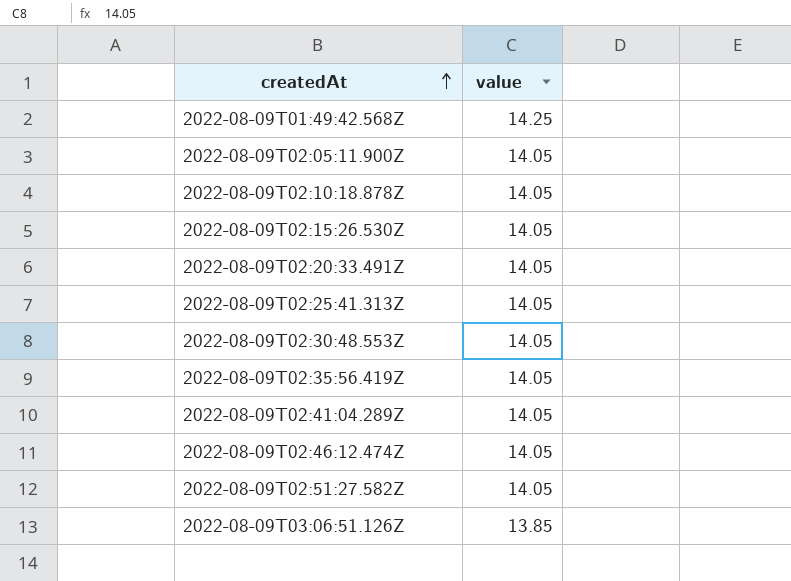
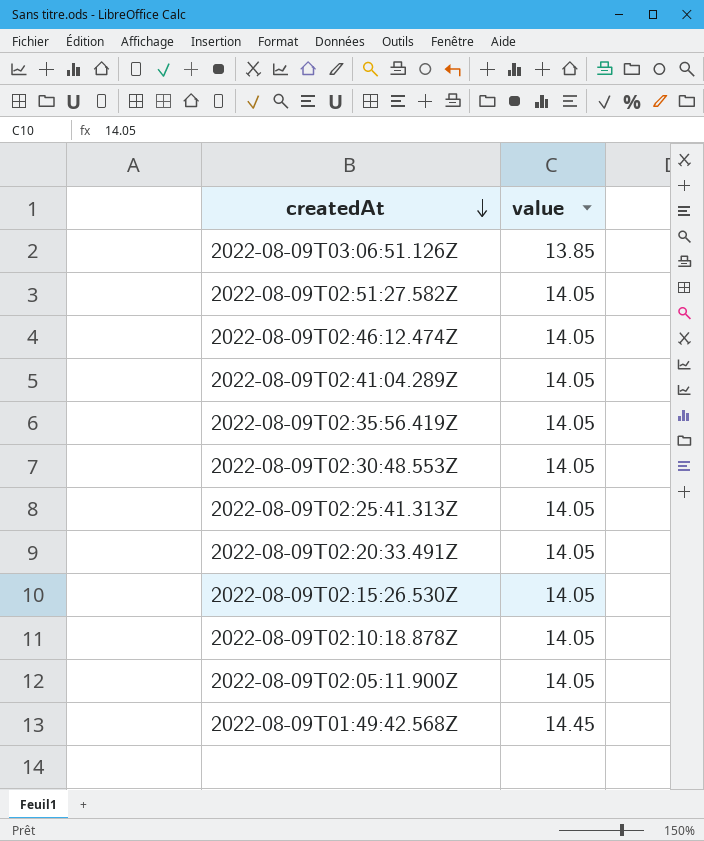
row order: createdAt ascending -> createdAt descending
2022-08-09T01:49:42.568Z | value: 14.25 -> 14.45

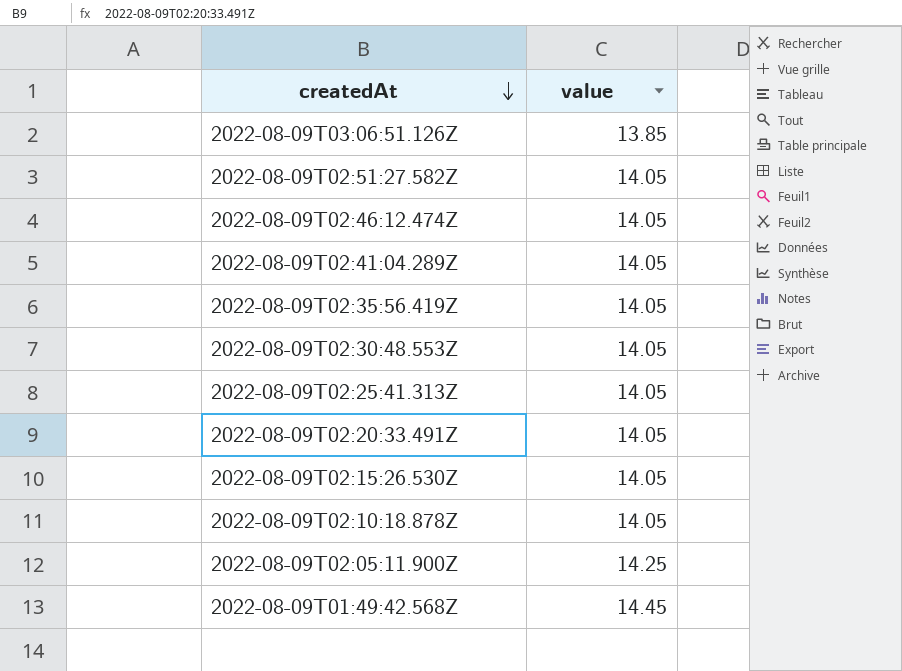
2022-08-09T02:05:11.900Z | value: 14.05 -> 14.25

